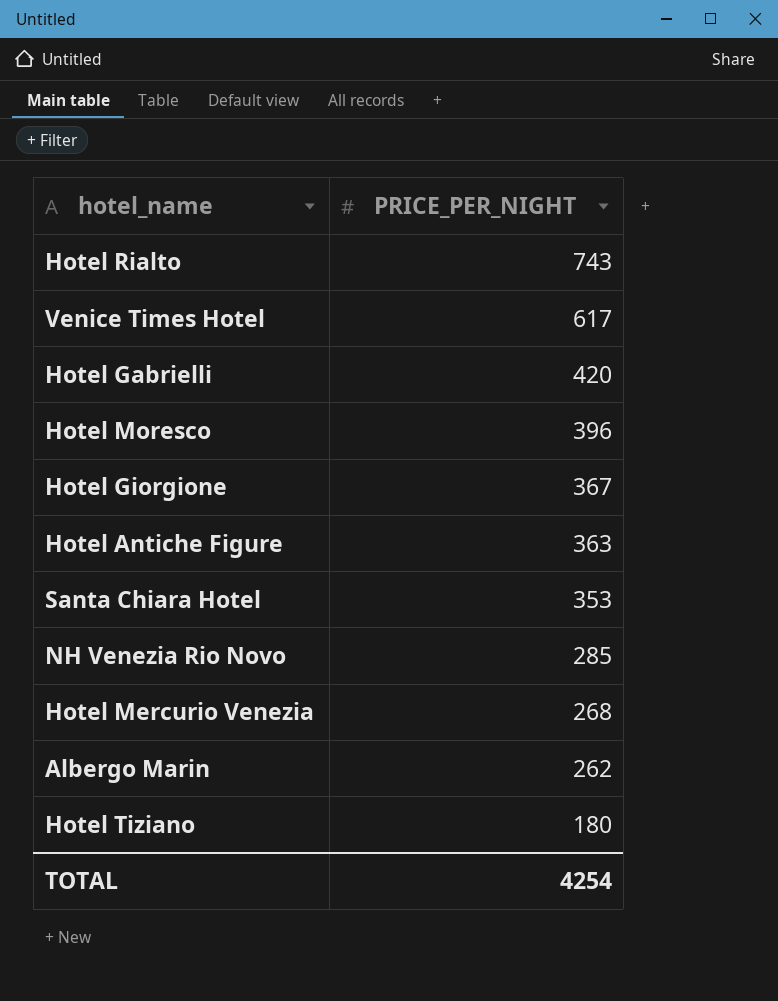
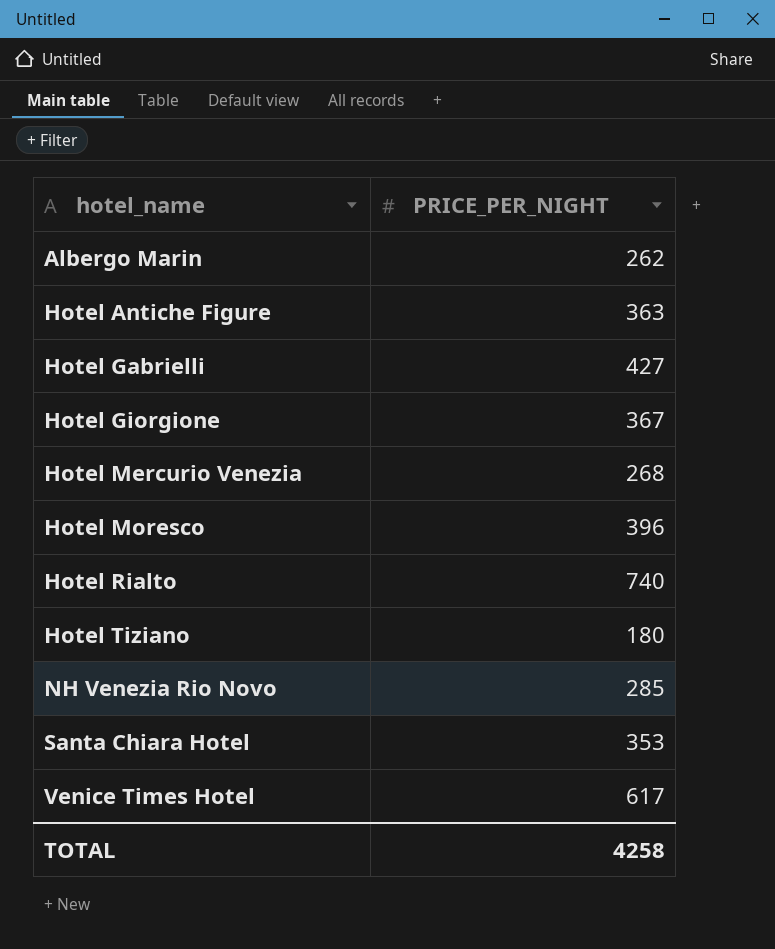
row order: PRICE_PER_NIGHT descending -> hotel_name ascending
Hotel Gabrielli | PRICE_PER_NIGHT: 420 -> 427
Hotel Rialto | PRICE_PER_NIGHT: 743 -> 740
TOTAL | PRICE_PER_NIGHT: 4254 -> 4258

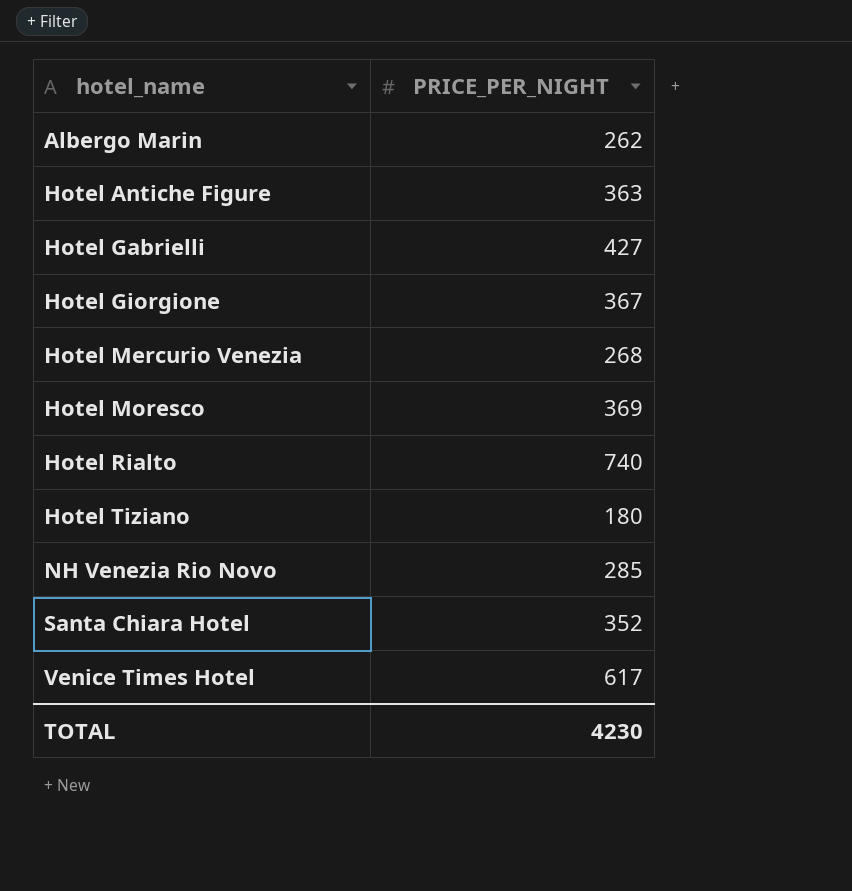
Hotel Moresco | PRICE_PER_NIGHT: 396 -> 369
Santa Chiara Hotel | PRICE_PER_NIGHT: 353 -> 352
TOTAL | PRICE_PER_NIGHT: 4258 -> 4230

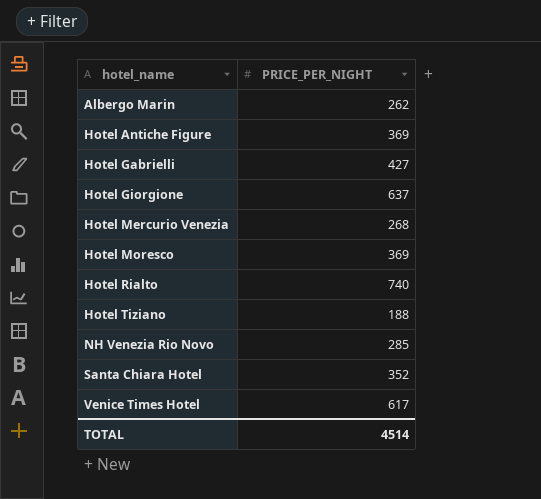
Hotel Antiche Figure | PRICE_PER_NIGHT: 363 -> 369
Hotel Giorgione | PRICE_PER_NIGHT: 367 -> 637
Hotel Tiziano | PRICE_PER_NIGHT: 180 -> 188
TOTAL | PRICE_PER_NIGHT: 4230 -> 4514

